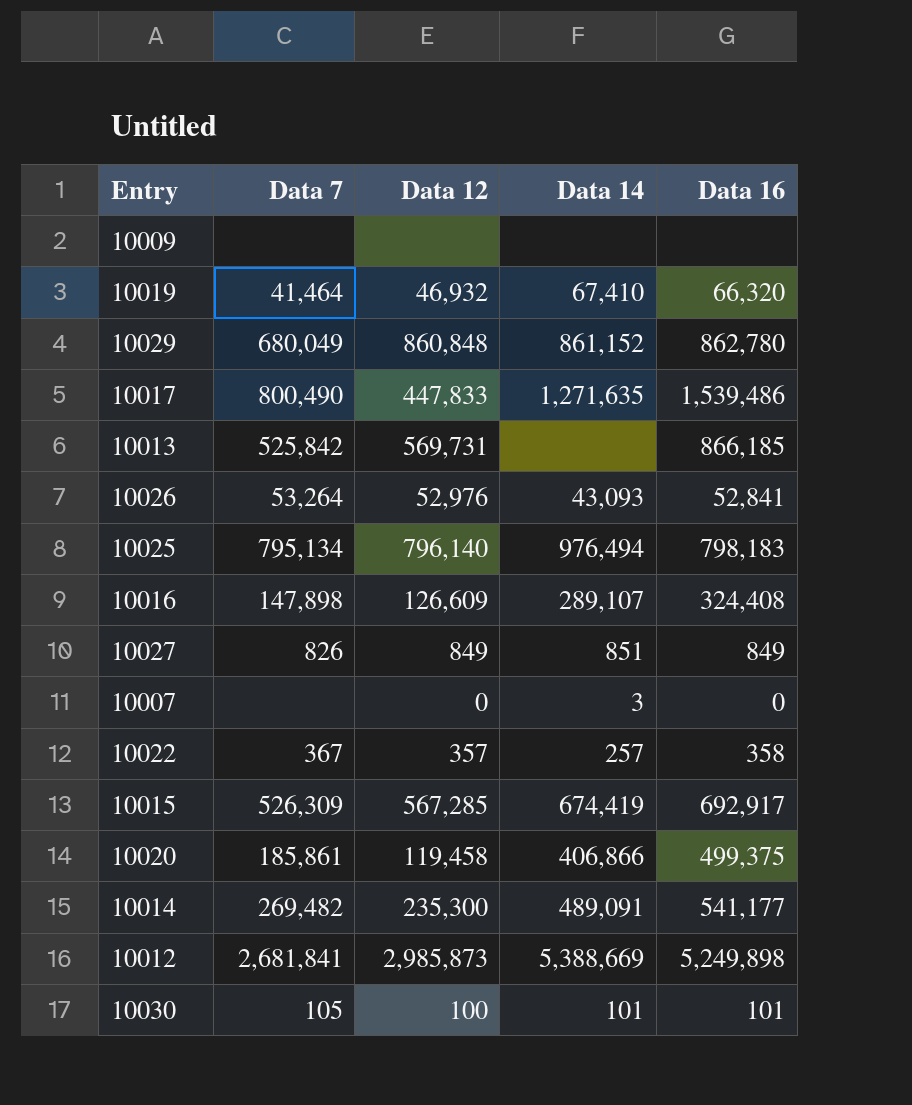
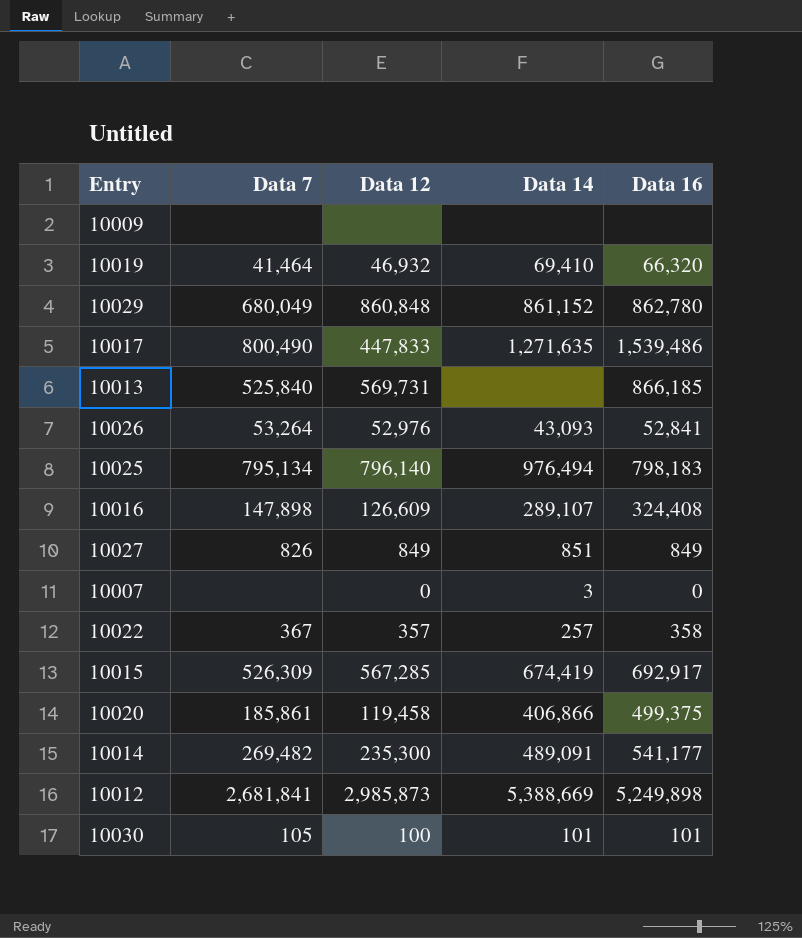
10019 | Data 14: 67,410 -> 69,410
10013 | Data 7: 525,842 -> 525,840

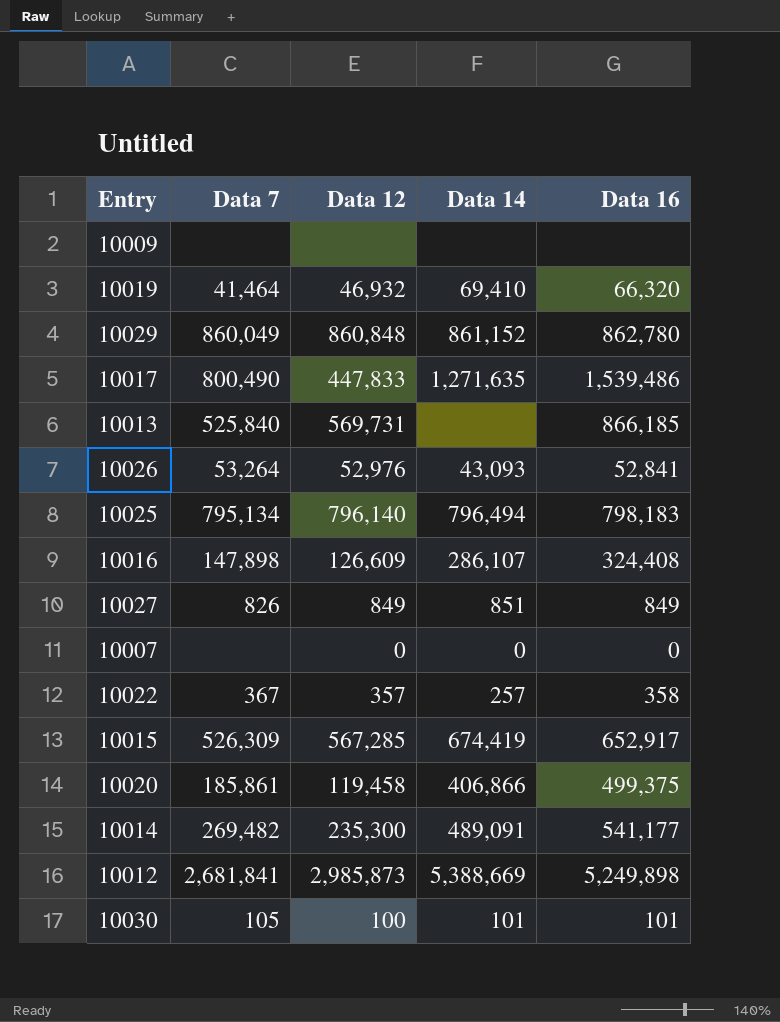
10029 | Data 7: 680,049 -> 860,049
10025 | Data 14: 976,494 -> 796,494
10016 | Data 14: 289,107 -> 286,107
10007 | Data 14: 3 -> 0
10015 | Data 16: 692,917 -> 652,917

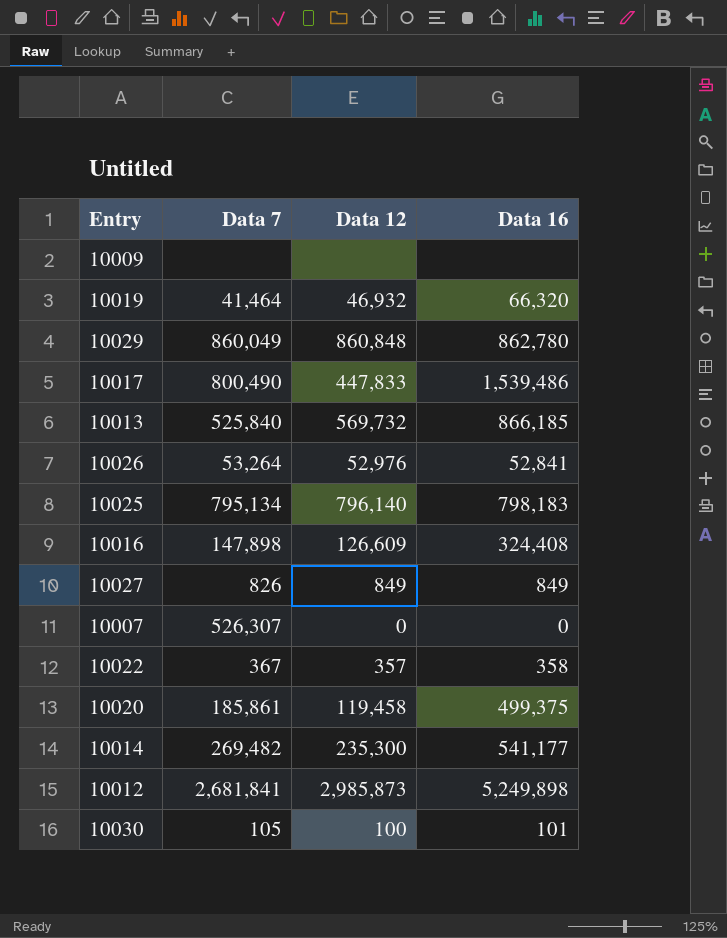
column Data 14 | position: 4 -> none
row 10015: 526,309 | 567,285 | 674,419 | 652,917 -> none
10013 | Data 12: 569,731 -> 569,732
10007 | Data 7: none -> 526,307

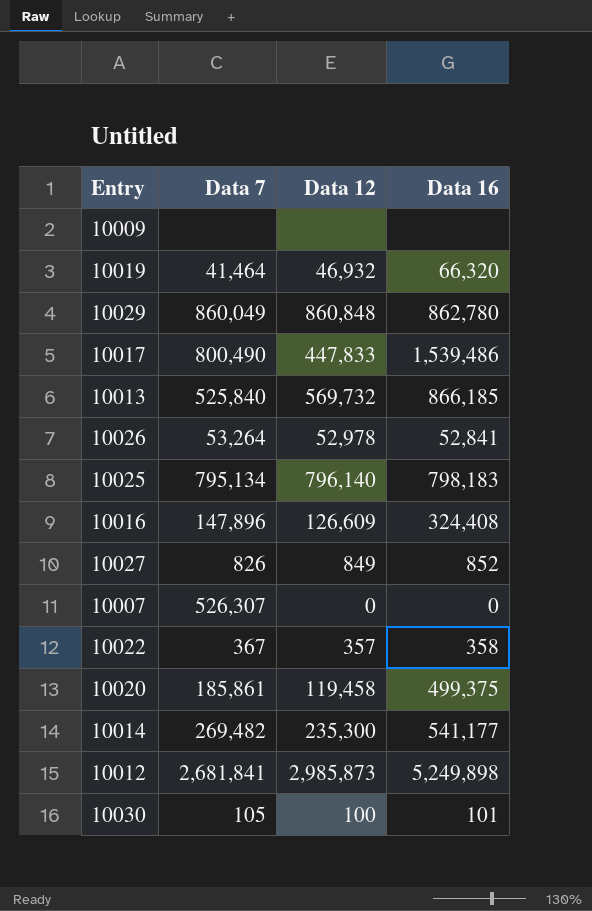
10026 | Data 12: 52,976 -> 52,978
10016 | Data 7: 147,898 -> 147,896
10027 | Data 16: 849 -> 852

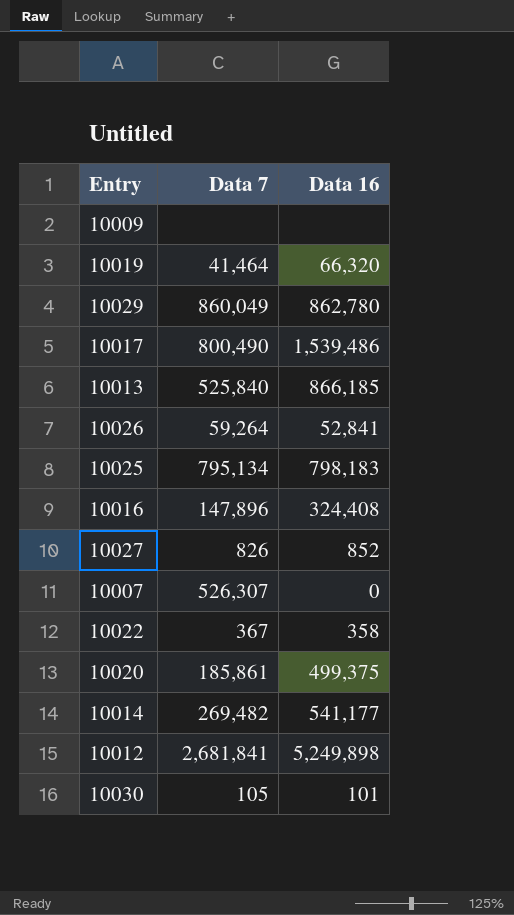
column Data 12 | position: 3 -> none
10026 | Data 7: 53,264 -> 59,264

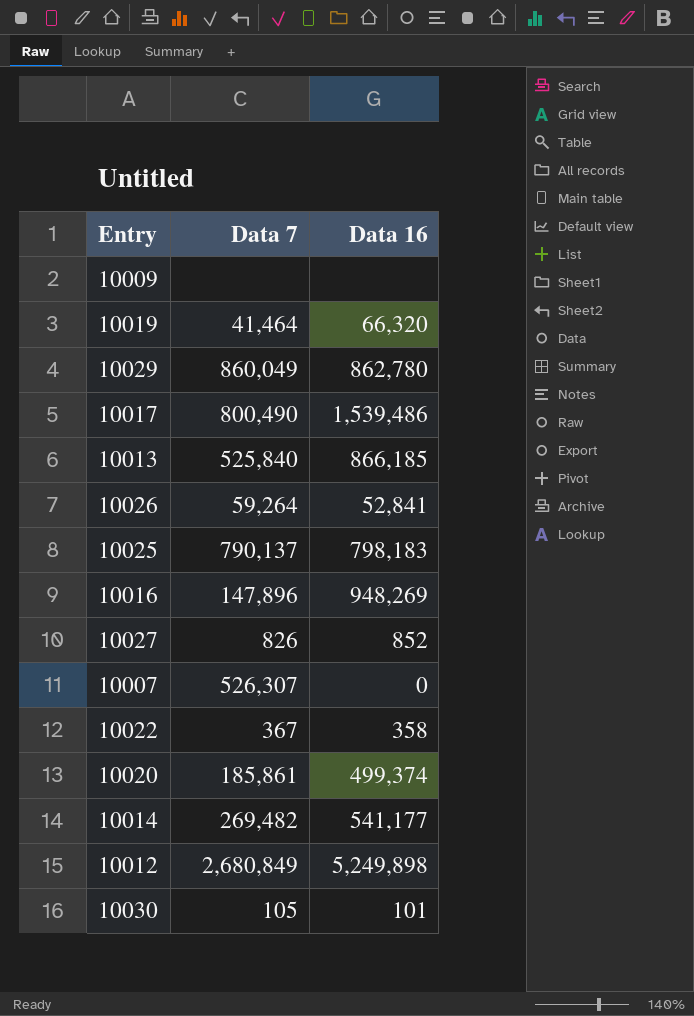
10025 | Data 7: 795,134 -> 790,137
10016 | Data 16: 324,408 -> 948,269
10020 | Data 16: 499,375 -> 499,374
10012 | Data 7: 2,681,841 -> 2,680,849

